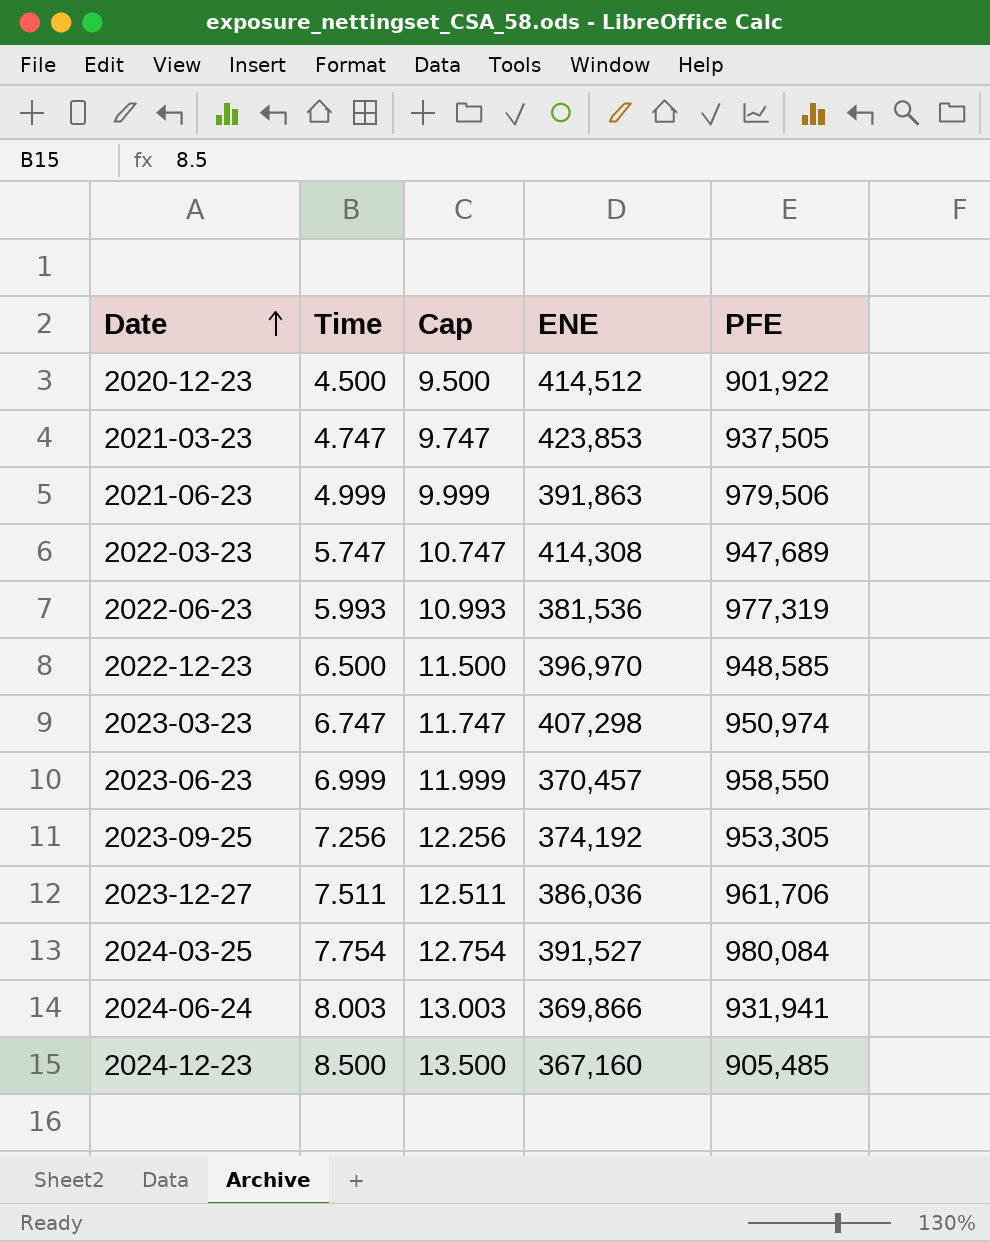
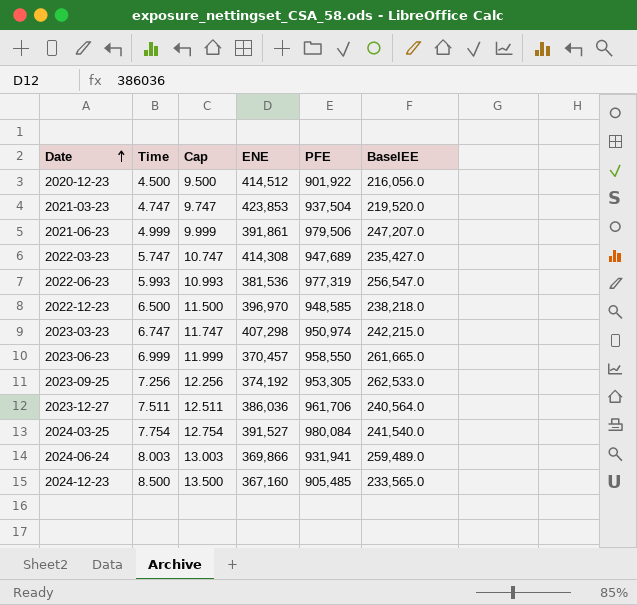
column BaselEE | position: none -> 6
2021-03-23 | PFE: 937,505 -> 937,504
2021-06-23 | ENE: 391,863 -> 391,861

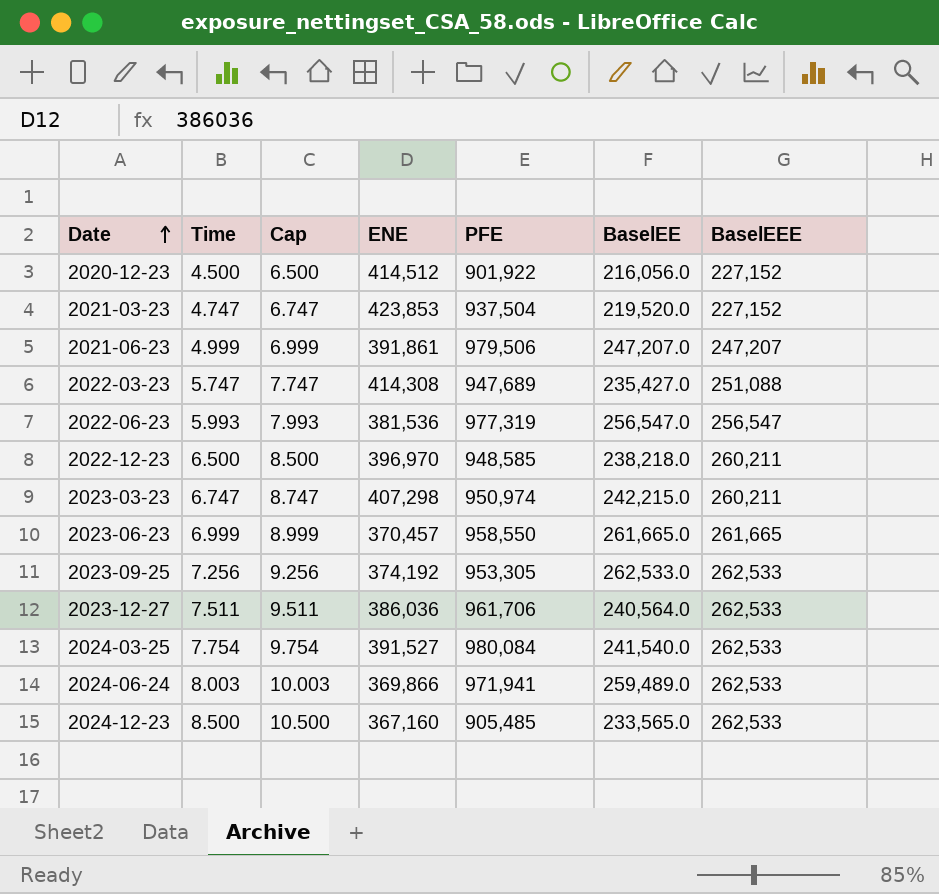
column Cap | formula: [Time] + 5 -> [Time] + 2
column BaselEEE | position: none -> 7
2024-06-24 | PFE: 931,941 -> 971,941

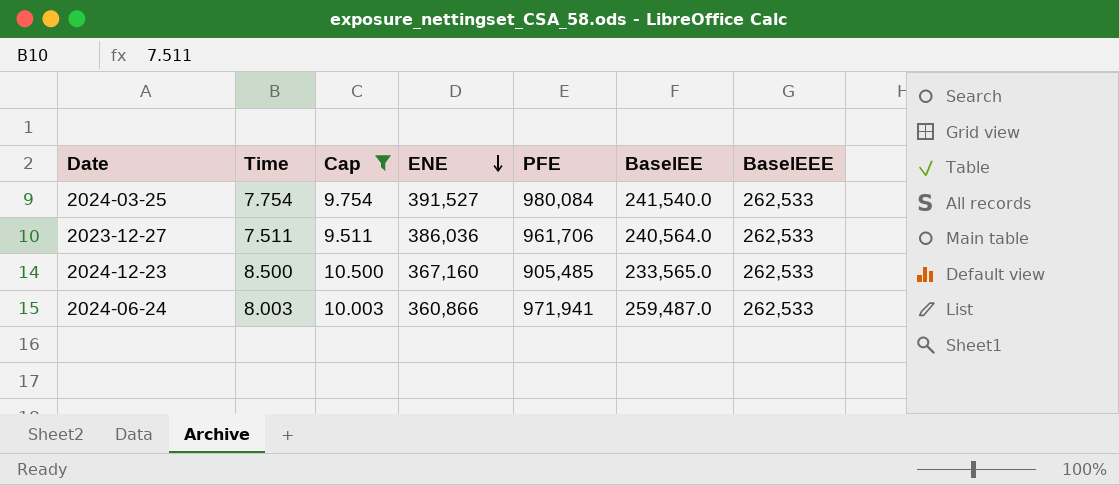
filter: none -> Cap >= 9.511
row order: Date ascending -> ENE descending
2024-06-24 | ENE: 369,866 -> 360,866
2024-06-24 | BaselEE: 259,489.0 -> 259,487.0

